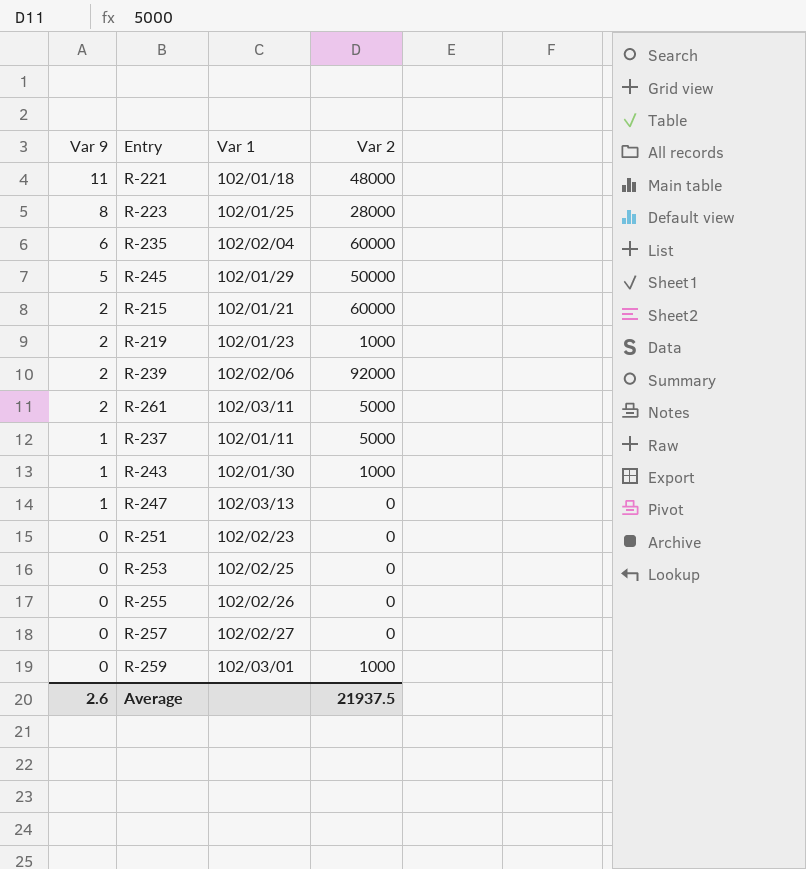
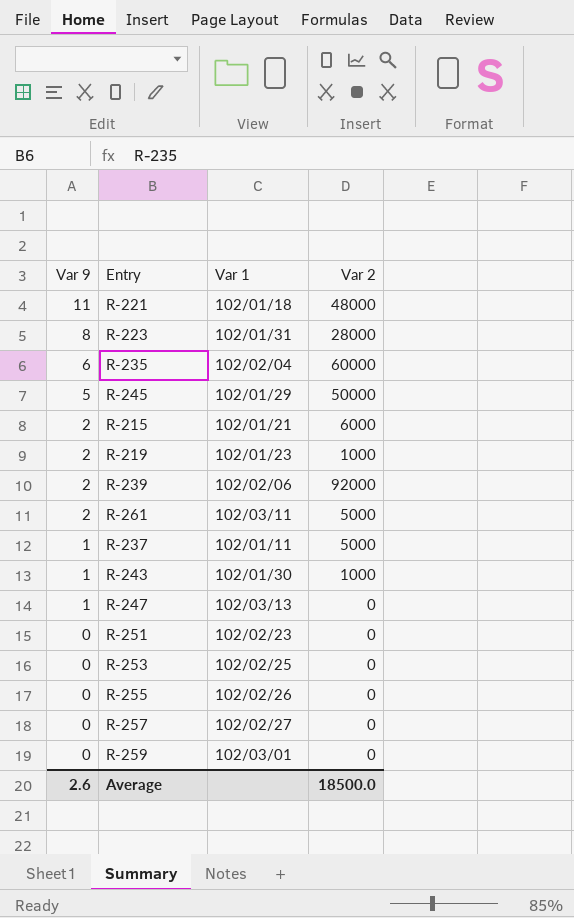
R-223 | Var 1: 102/01/25 -> 102/01/31
R-215 | Var 2: 60000 -> 6000
R-259 | Var 2: 1000 -> 0
Average | Var 2: 21937.5 -> 18500.0

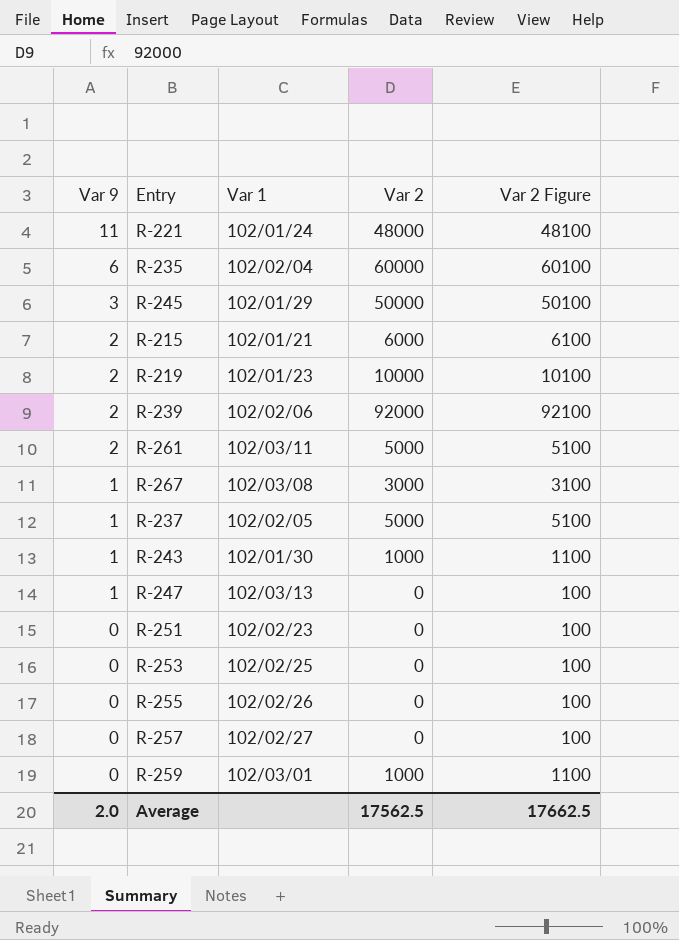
column Var 2 Figure | formula: none -> [Var 2] + 100
row R-223: 8 | 102/01/31 | 28000 -> none
R-221 | Var 1: 102/01/18 -> 102/01/24
R-245 | Var 9: 5 -> 3
R-219 | Var 2: 1000 -> 10000
row R-267: none -> 1 | 102/03/08 | 3000 | 3100
R-237 | Var 1: 102/01/11 -> 102/02/05
R-259 | Var 2: 0 -> 1000
Average | Var 9: 2.6 -> 2.0
Average | Var 2: 18500.0 -> 17562.5

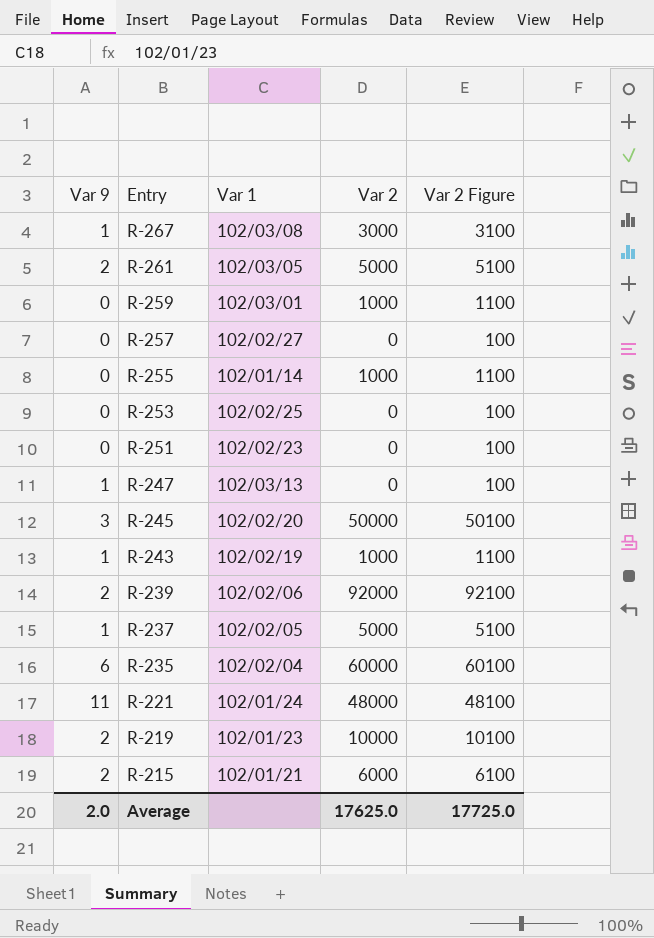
row order: Var 9 descending -> Entry descending
R-261 | Var 1: 102/03/11 -> 102/03/05
R-255 | Var 1: 102/02/26 -> 102/01/14
R-255 | Var 2: 0 -> 1000
R-255 | Var 2 Figure: 100 -> 1100
R-245 | Var 1: 102/01/29 -> 102/02/20
R-243 | Var 1: 102/01/30 -> 102/02/19
Average | Var 2: 17562.5 -> 17625.0
Average | Var 2 Figure: 17662.5 -> 17725.0

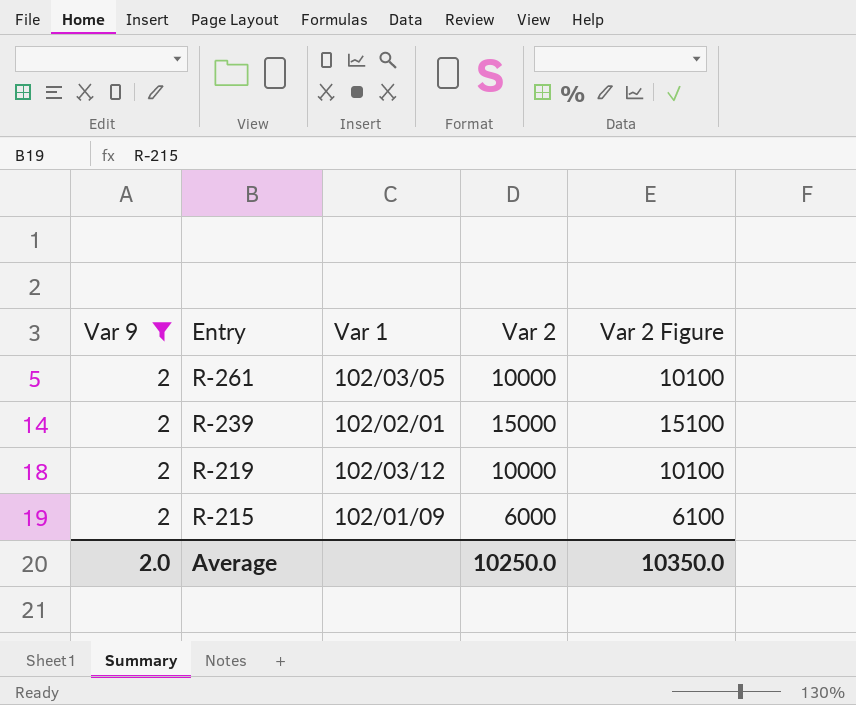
filter: none -> Var 9 = 2
R-261 | Var 2: 5000 -> 10000
R-261 | Var 2 Figure: 5100 -> 10100
R-239 | Var 1: 102/02/06 -> 102/02/01
R-239 | Var 2: 92000 -> 15000
R-239 | Var 2 Figure: 92100 -> 15100
R-219 | Var 1: 102/01/23 -> 102/03/12
R-215 | Var 1: 102/01/21 -> 102/01/09
Average | Var 2: 17625.0 -> 10250.0
Average | Var 2 Figure: 17725.0 -> 10350.0

